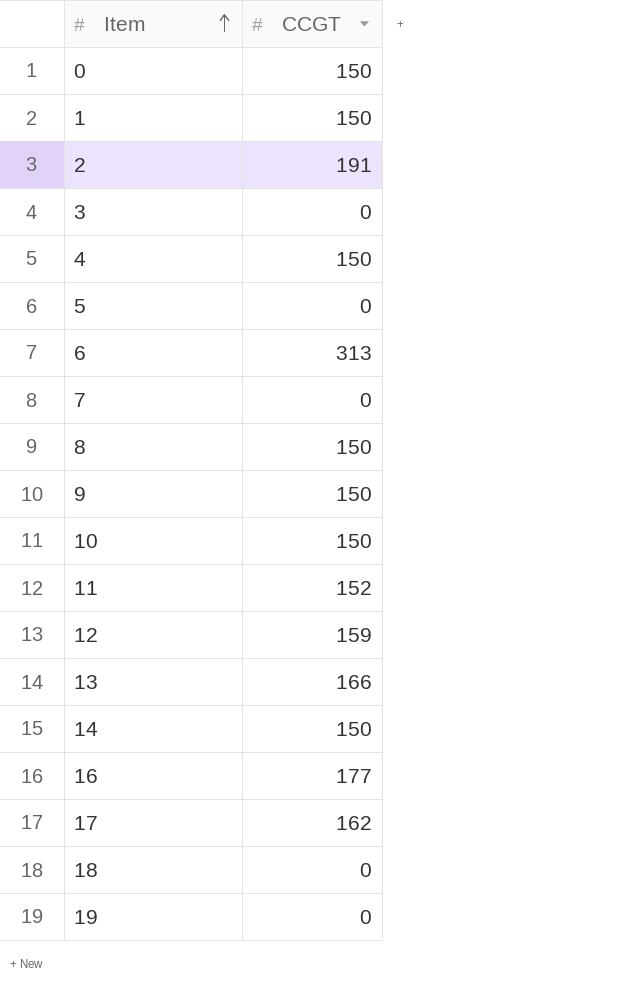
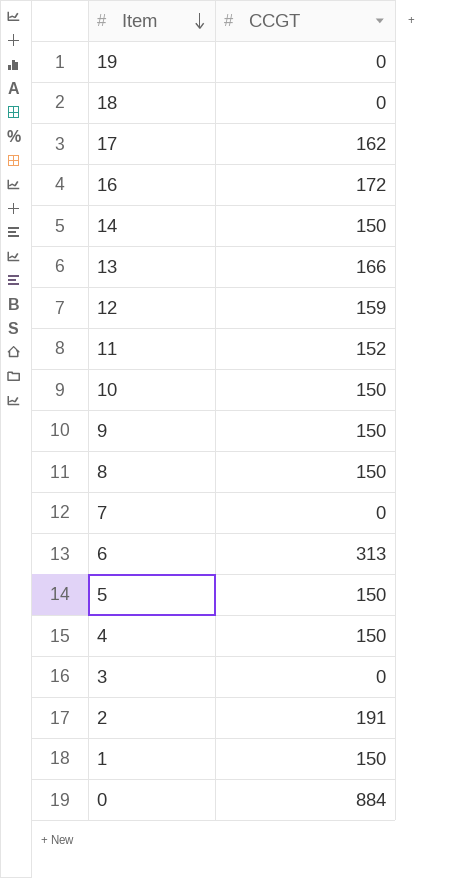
row order: Item ascending -> Item descending
16 | CCGT: 177 -> 172
5 | CCGT: 0 -> 150
0 | CCGT: 150 -> 884

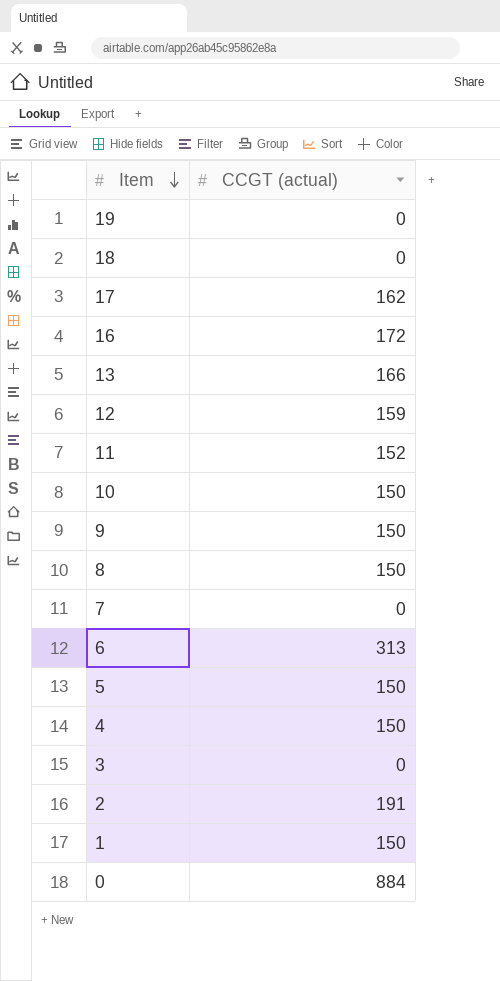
column name: CCGT -> CCGT (actual)
row 14: 150 -> none

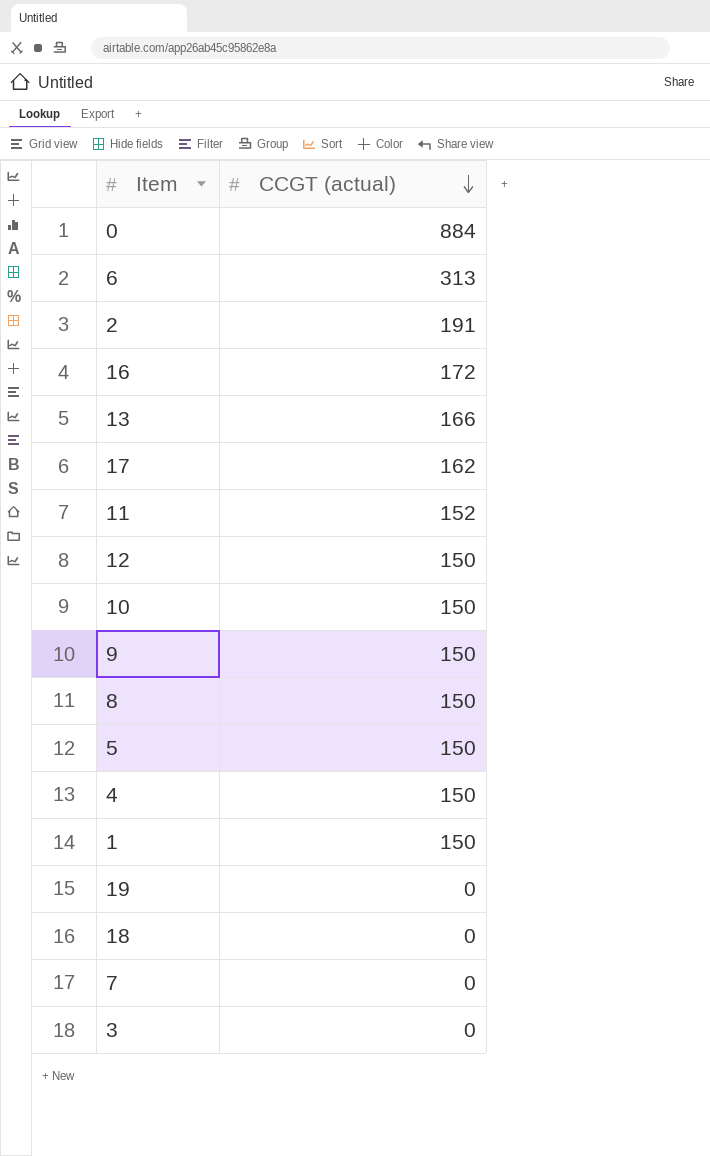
row order: Item descending -> CCGT (actual) descending
12 | CCGT (actual): 159 -> 150

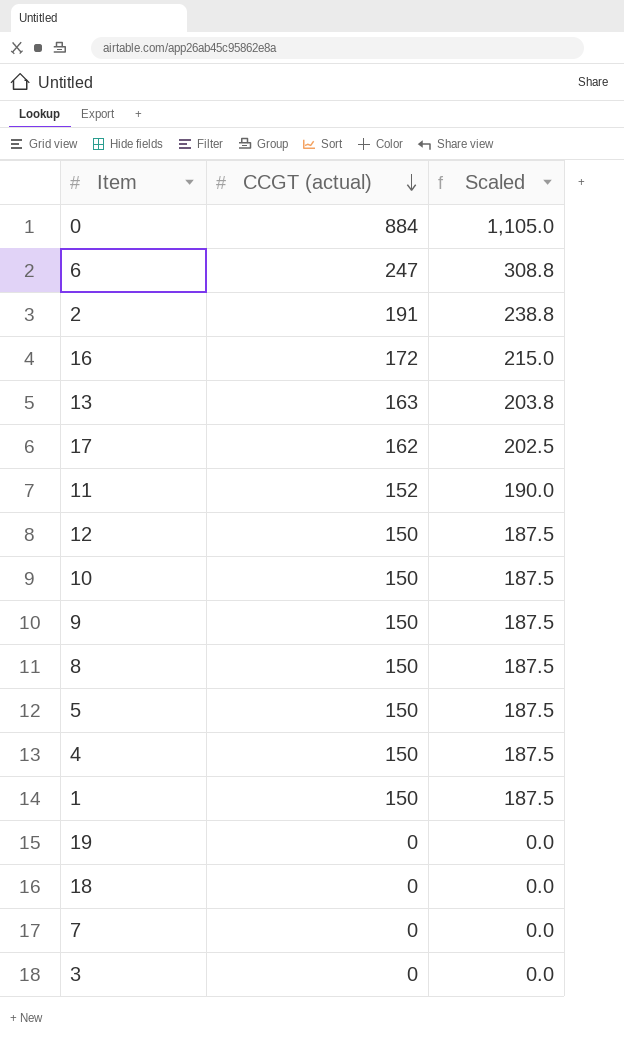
column Scaled | formula: none -> [CCGT (actual)] * 1.25
6 | CCGT (actual): 313 -> 247
13 | CCGT (actual): 166 -> 163

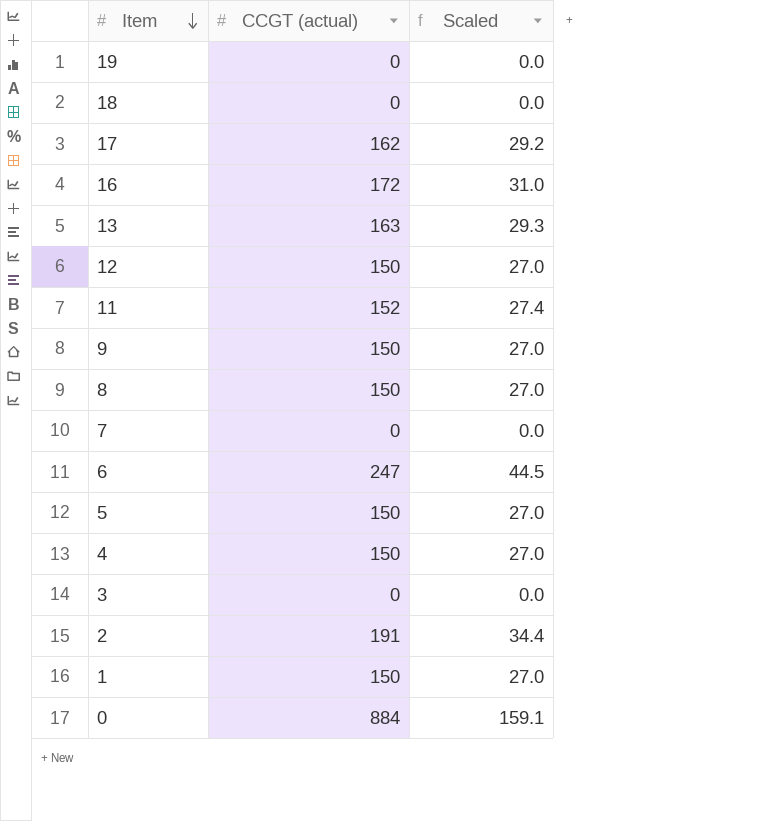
row order: CCGT (actual) descending -> Item descending
column Scaled | formula: [CCGT (actual)] * 1.25 -> [CCGT (actual)] * 0.18
row 10: 150 | 187.5 -> none

